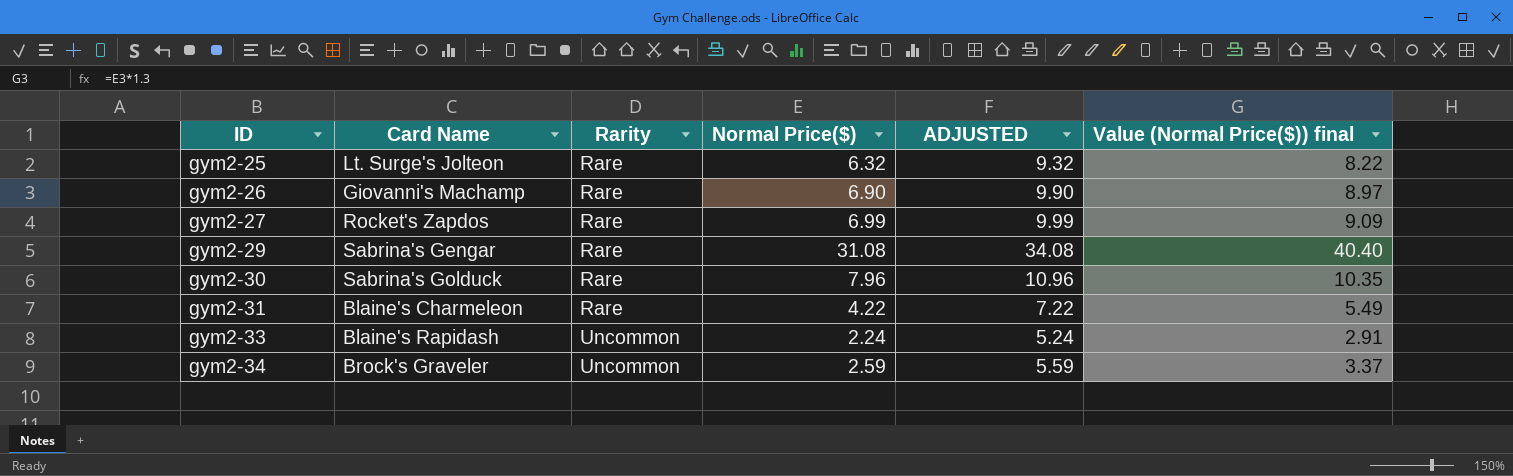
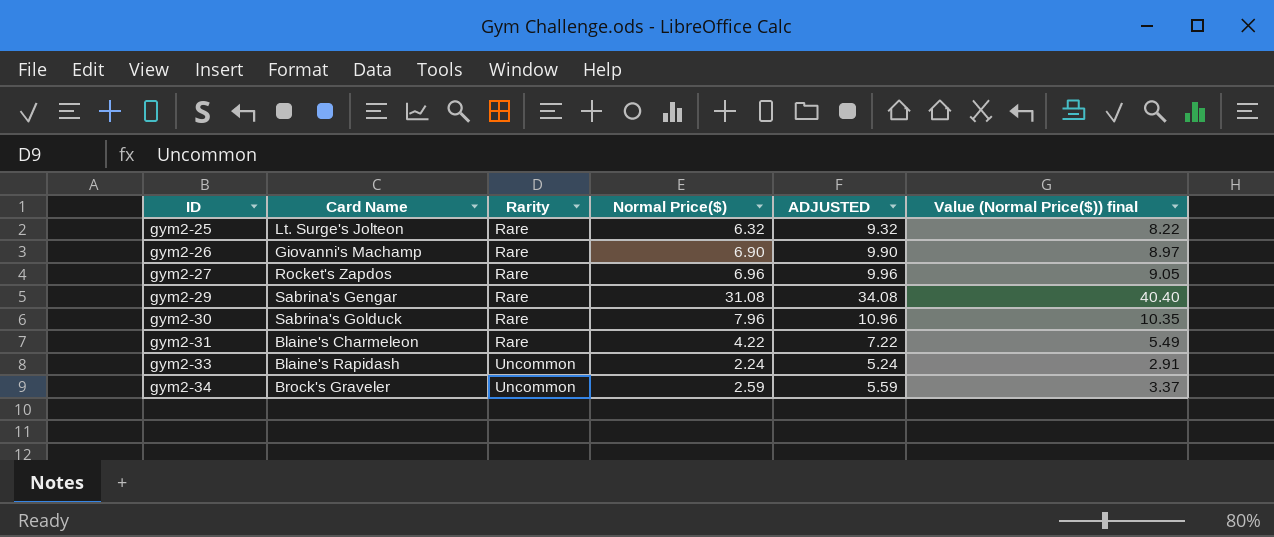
gym2-27 | Normal Price($): 6.99 -> 6.96
gym2-27 | ADJUSTED: 9.99 -> 9.96
gym2-27 | Value (Normal Price($)) final: 9.09 -> 9.05

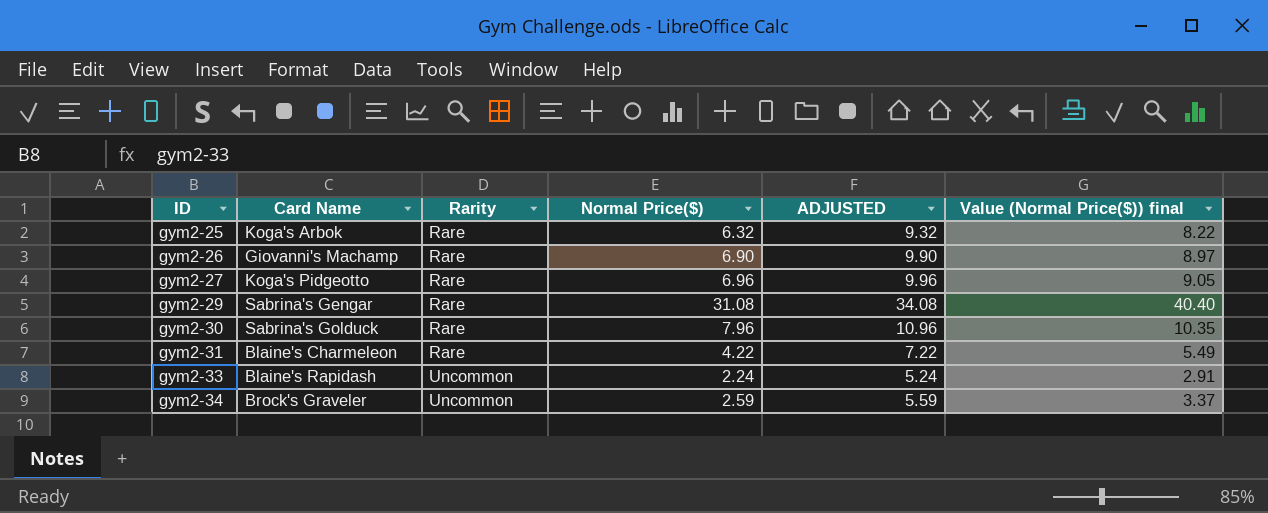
gym2-25 | Card Name: Lt. Surge's Jolteon -> Koga's Arbok
gym2-27 | Card Name: Rocket's Zapdos -> Koga's Pidgeotto

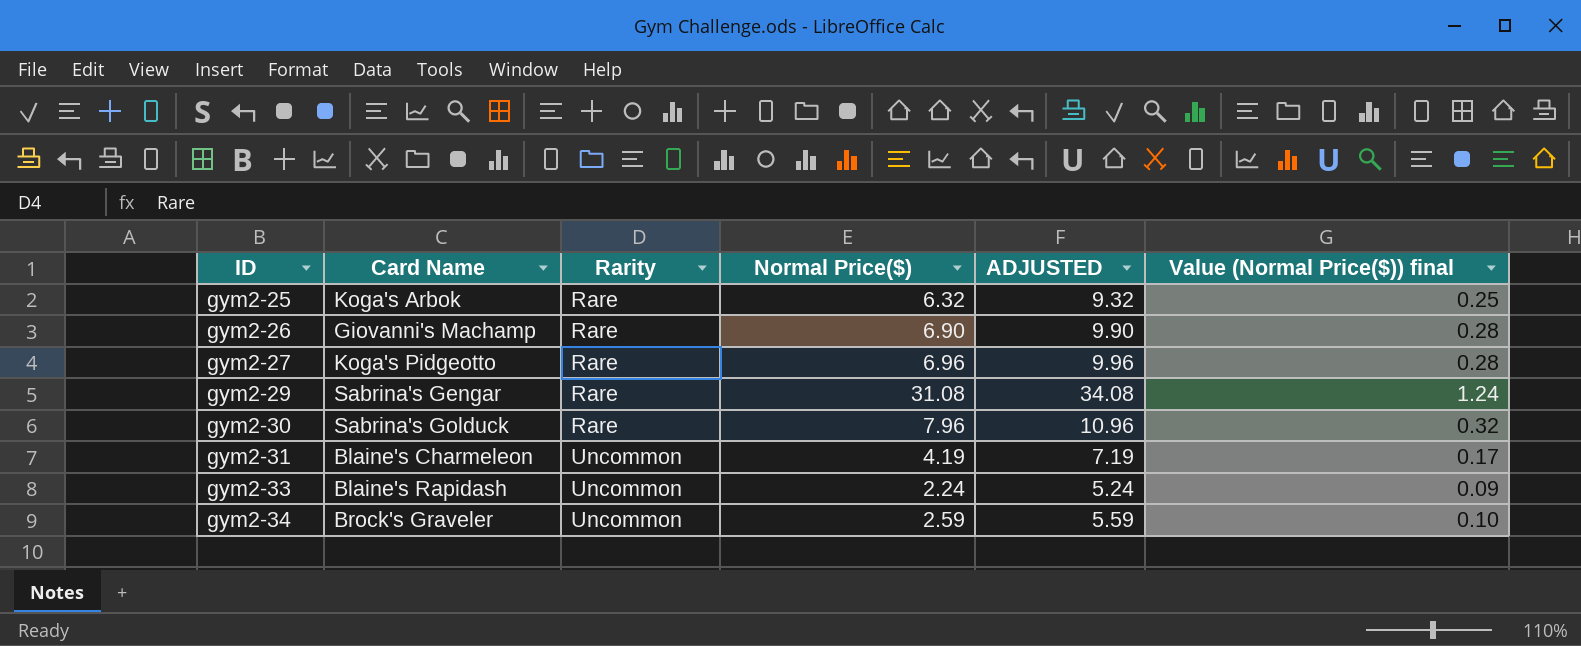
column Value (Normal Price($)) final | formula: [Normal Price($)] * 1.3 -> [Normal Price($)] * 0.04
gym2-31 | Rarity: Rare -> Uncommon
gym2-31 | Normal Price($): 4.22 -> 4.19
gym2-31 | ADJUSTED: 7.22 -> 7.19

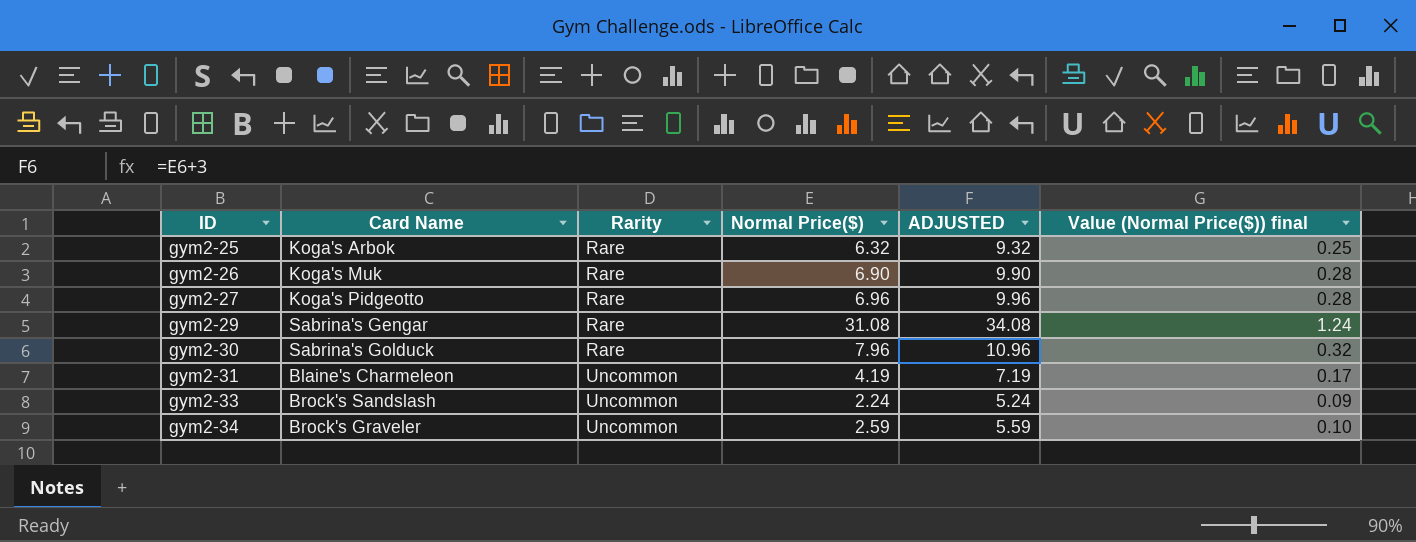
gym2-26 | Card Name: Giovanni's Machamp -> Koga's Muk
gym2-33 | Card Name: Blaine's Rapidash -> Brock's Sandslash

